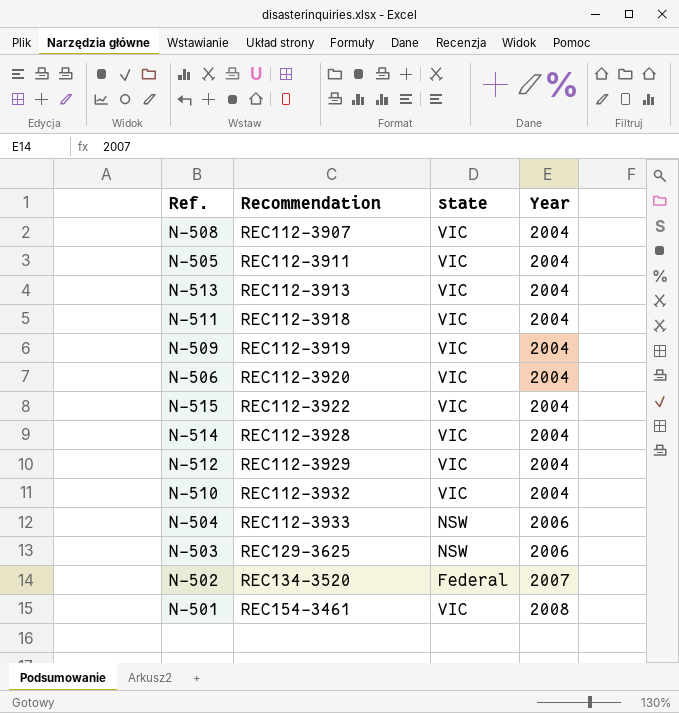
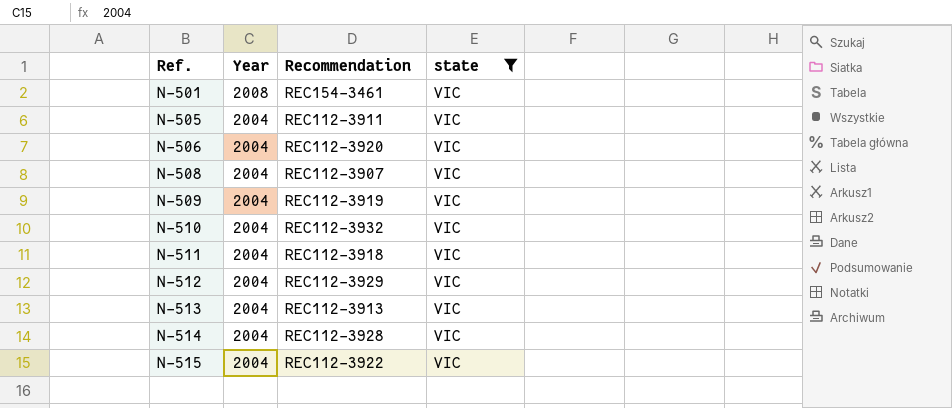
filter: none -> state = VIC
row order: Recommendation ascending -> Ref. ascending
column Year | position: 4 -> 2

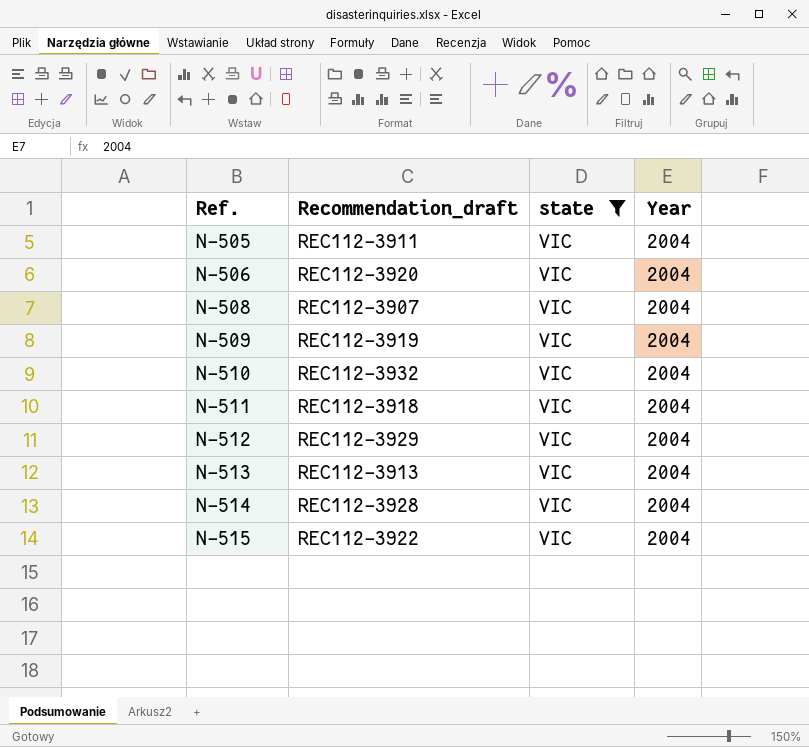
column name: Recommendation -> Recommendation_draft
column Year | position: 2 -> 4
row N-501: 2008 | REC154-3461 | VIC -> none

